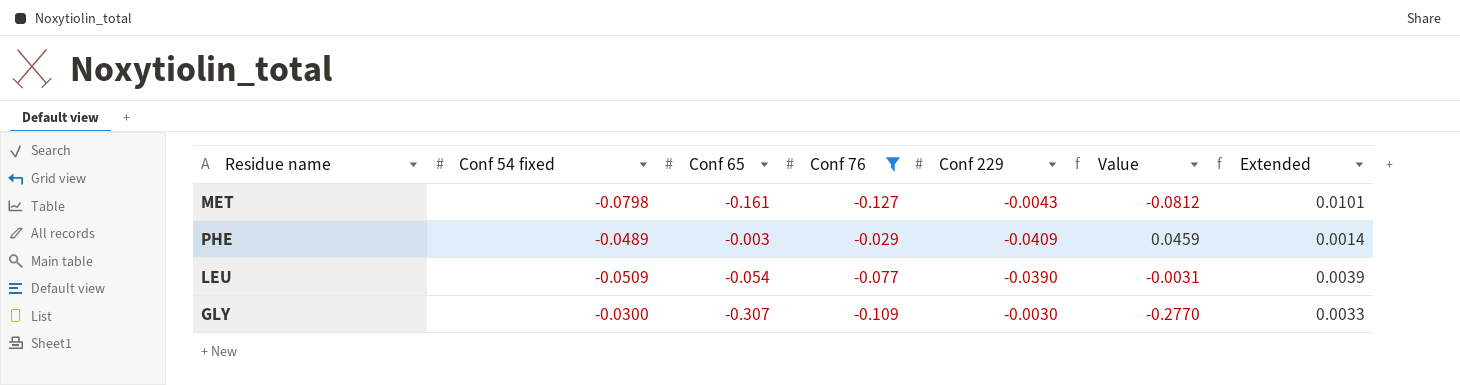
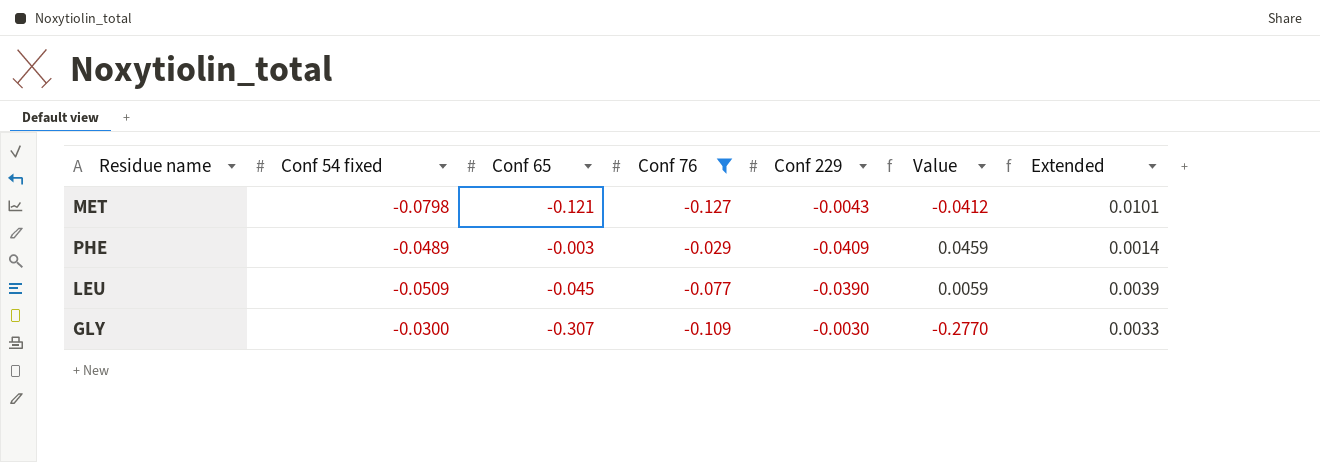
MET | Conf 65: -0.161 -> -0.121
MET | Value: -0.0812 -> -0.0412
LEU | Conf 65: -0.054 -> -0.045
LEU | Value: -0.0031 -> 0.0059

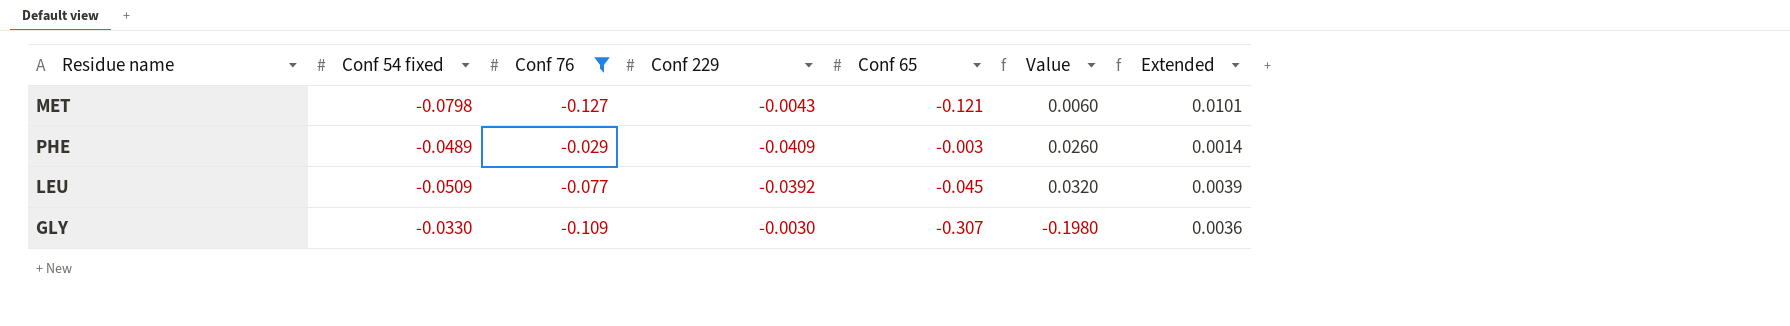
column Conf 65 | position: 3 -> 5
column Value | formula: [Conf 65] - [Conf 54 fixed] -> [Conf 65] - [Conf 76]
LEU | Conf 229: -0.0390 -> -0.0392
GLY | Conf 54 fixed: -0.0300 -> -0.0330
GLY | Extended: 0.0033 -> 0.0036

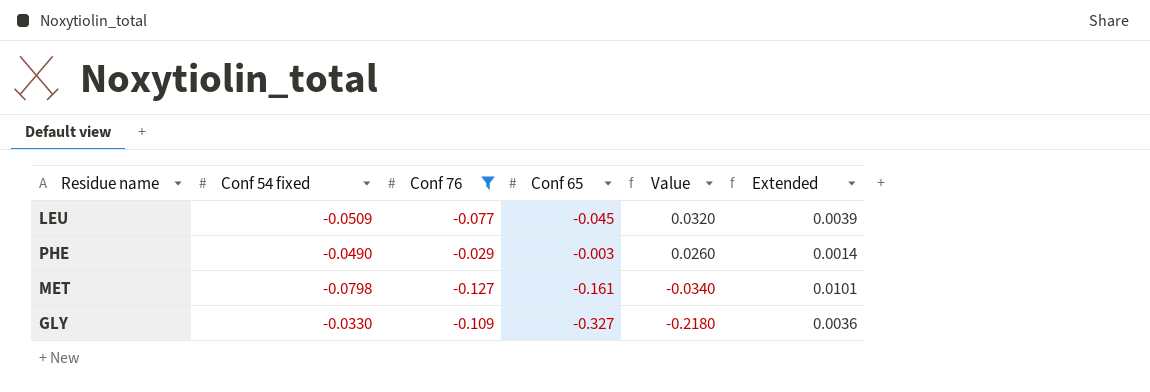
row order: none -> Value descending
column Conf 229 | position: 4 -> none
PHE | Conf 54 fixed: -0.0489 -> -0.0490
MET | Conf 65: -0.121 -> -0.161
MET | Value: 0.0060 -> -0.0340
GLY | Conf 65: -0.307 -> -0.327
GLY | Value: -0.1980 -> -0.2180

